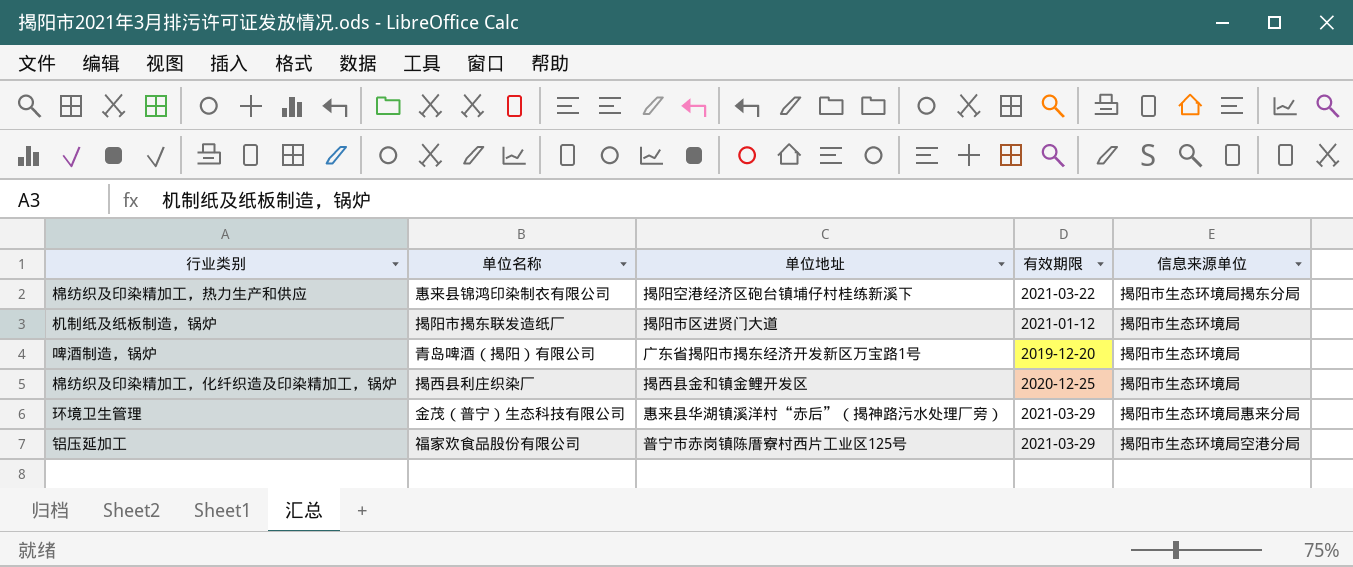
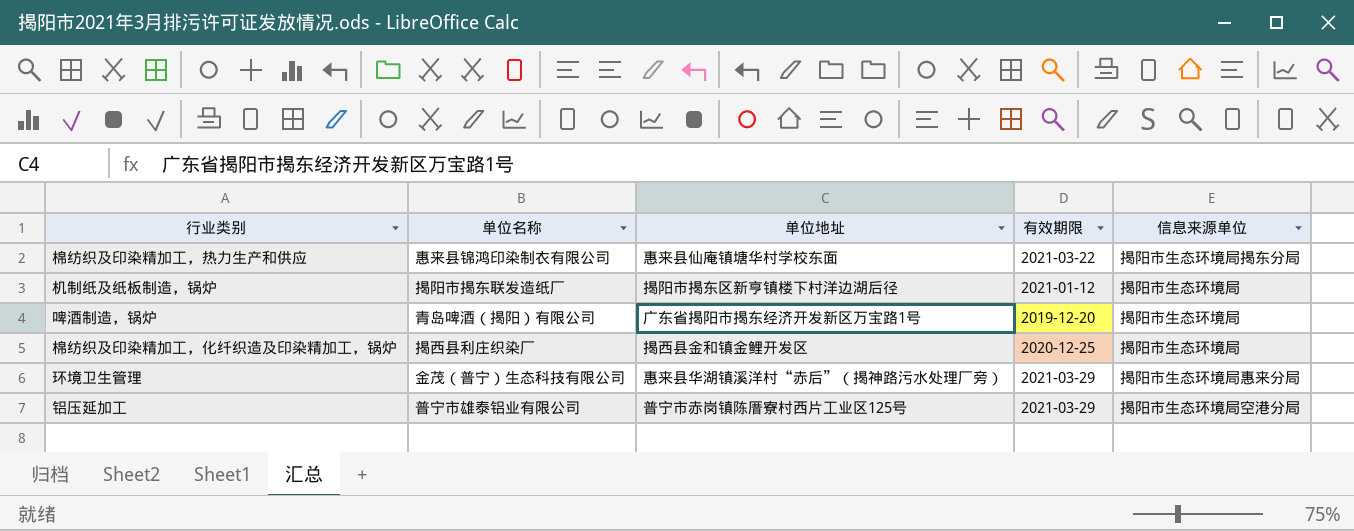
棉纺织及印染精加工，热力生产和供应 | 单位地址: 揭阳空港经济区砲台镇埔仔村桂练新溪下 -> 惠来县仙庵镇塘华村学校东面
机制纸及纸板制造，锅炉 | 单位地址: 揭阳市区进贤门大道 -> 揭阳市揭东区新亨镇楼下村洋边湖后径
铝压延加工 | 单位名称: 福家欢食品股份有限公司 -> 普宁市雄泰铝业有限公司

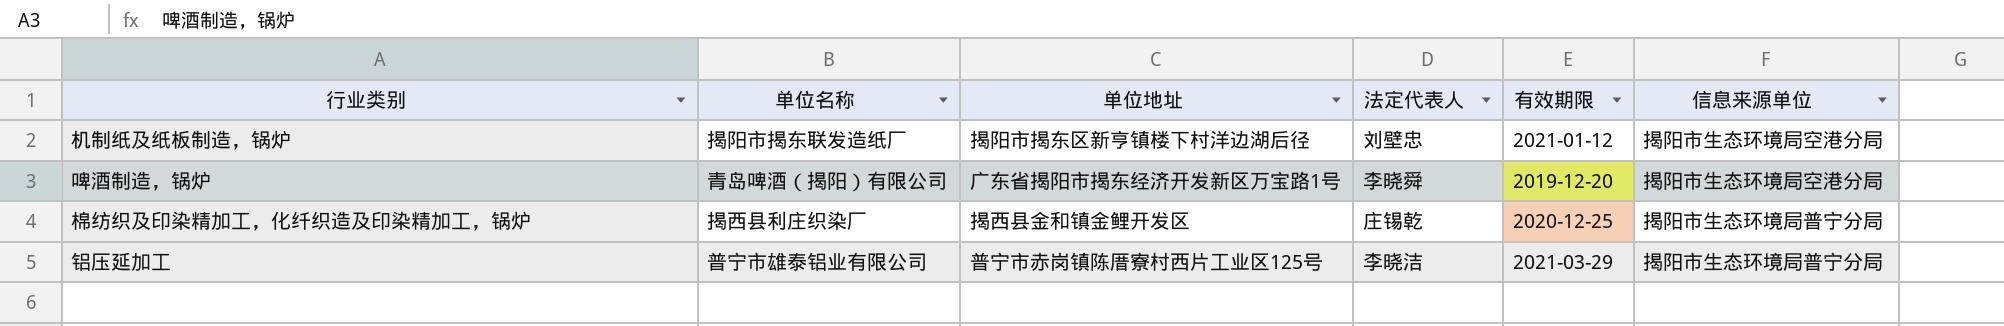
column 法定代表人 | position: none -> 4
row 棉纺织及印染精加工，热力生产和供应: 惠来县锦鸿印染制衣有限公司 | 惠来县仙庵镇塘华村学校东面 | 2021-03-22 | 揭阳市生态环境局揭东分局 -> none
row 环境卫生管理: 金茂（普宁）生态科技有限公司 | 惠来县华湖镇溪洋村“赤后”（揭神路污水处理厂旁） | 2021-03-29 | 揭阳市生态环境局惠来分局 -> none
机制纸及纸板制造，锅炉 | 信息来源单位: 揭阳市生态环境局 -> 揭阳市生态环境局空港分局
啤酒制造，锅炉 | 信息来源单位: 揭阳市生态环境局 -> 揭阳市生态环境局空港分局
棉纺织及印染精加工，化纤织造及印染精加工，锅炉 | 信息来源单位: 揭阳市生态环境局 -> 揭阳市生态环境局普宁分局
铝压延加工 | 信息来源单位: 揭阳市生态环境局空港分局 -> 揭阳市生态环境局普宁分局

